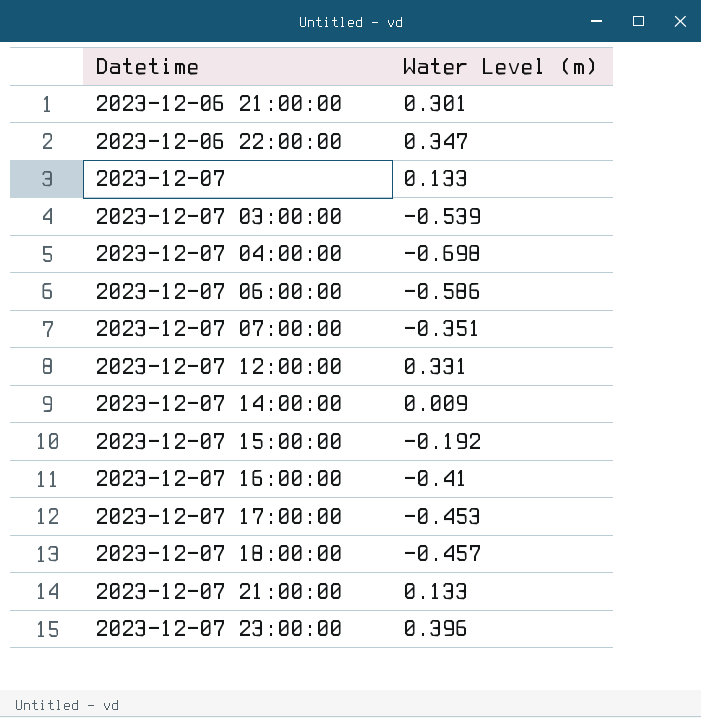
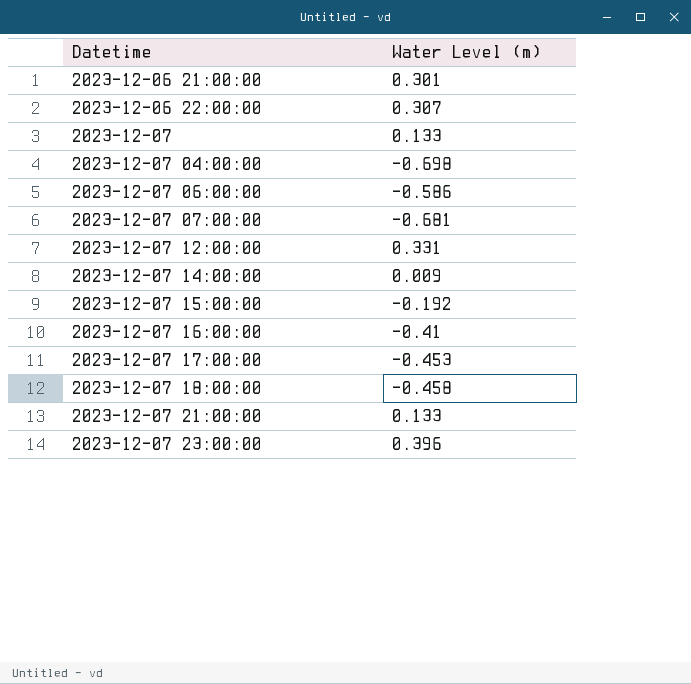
row 2023-12-07 03:00:00: -0.539 -> none
2023-12-06 22:00:00 | Water Level (m): 0.347 -> 0.307
2023-12-07 07:00:00 | Water Level (m): -0.351 -> -0.681
2023-12-07 18:00:00 | Water Level (m): -0.457 -> -0.458

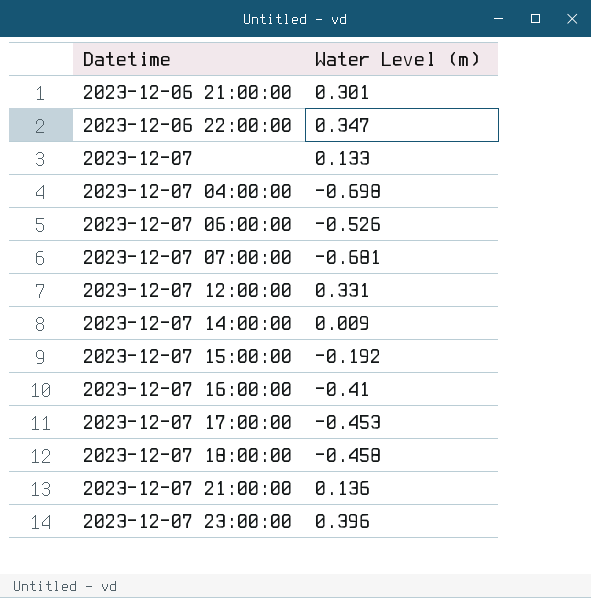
2023-12-06 22:00:00 | Water Level (m): 0.307 -> 0.347
2023-12-07 06:00:00 | Water Level (m): -0.586 -> -0.526
2023-12-07 21:00:00 | Water Level (m): 0.133 -> 0.136

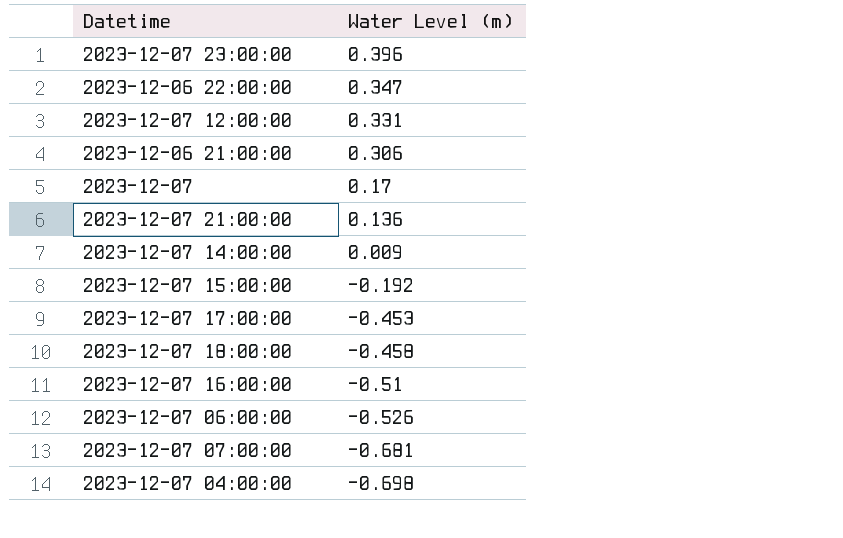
row order: Datetime ascending -> Water Level (m) descending
2023-12-06 21:00:00 | Water Level (m): 0.301 -> 0.306
2023-12-07 | Water Level (m): 0.133 -> 0.17
2023-12-07 16:00:00 | Water Level (m): -0.41 -> -0.51

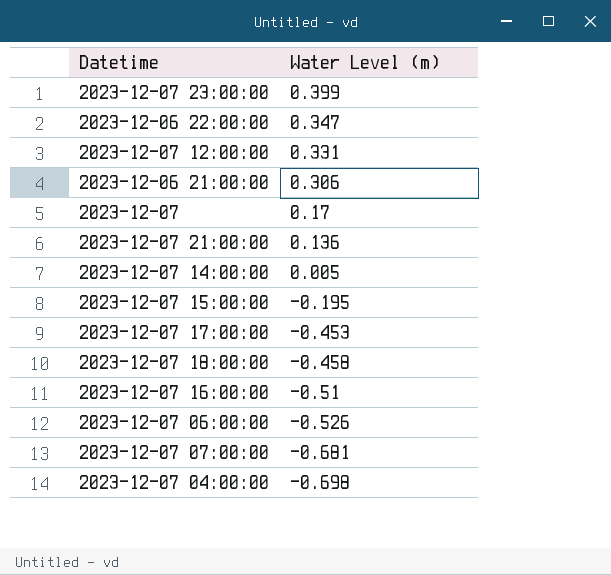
2023-12-07 23:00:00 | Water Level (m): 0.396 -> 0.399
2023-12-07 14:00:00 | Water Level (m): 0.009 -> 0.005
2023-12-07 15:00:00 | Water Level (m): -0.192 -> -0.195

